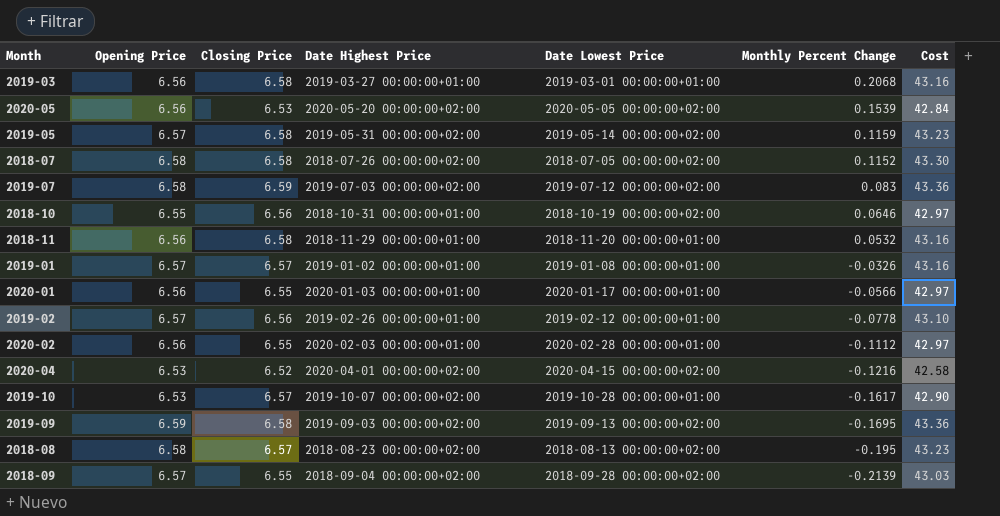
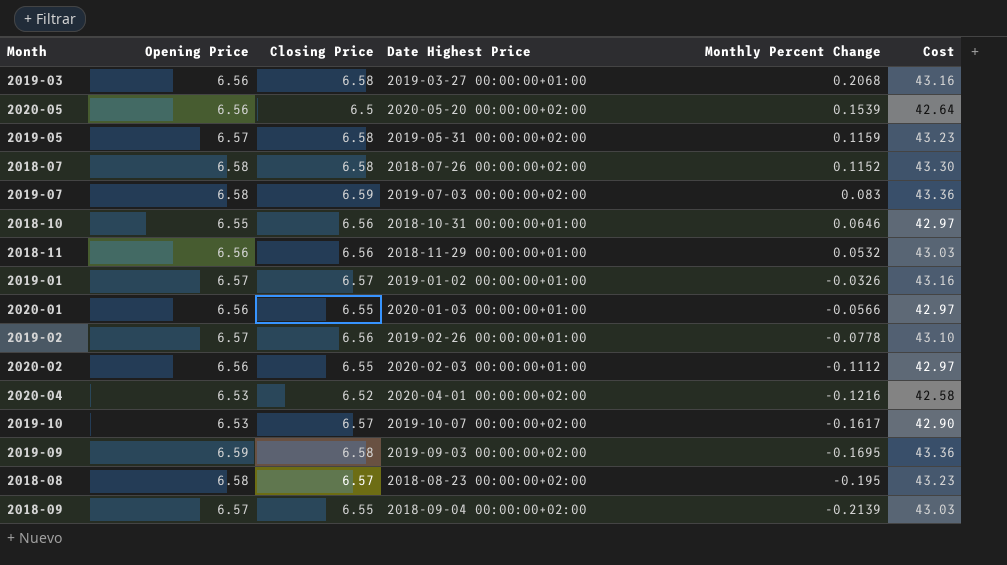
column Date Lowest Price | position: 5 -> none
2020-05 | Closing Price: 6.53 -> 6.5
2020-05 | Cost: 42.84 -> 42.64
2018-11 | Closing Price: 6.58 -> 6.56
2018-11 | Cost: 43.16 -> 43.03

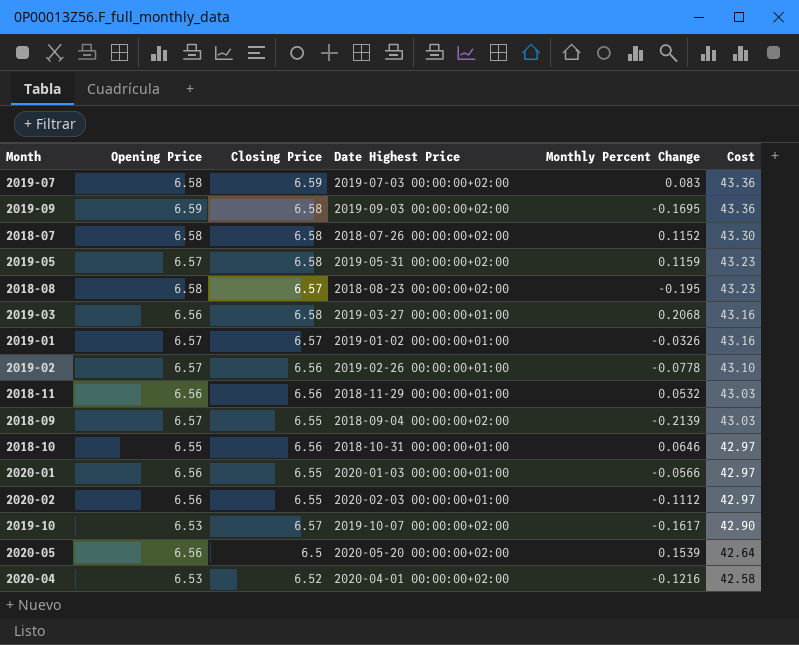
row order: Monthly Percent Change descending -> Cost descending

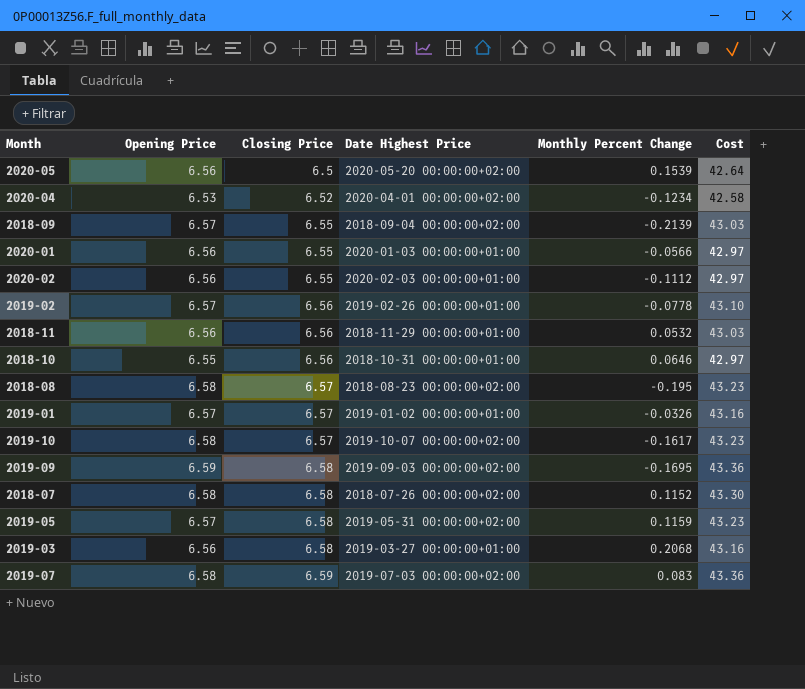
row order: Cost descending -> Closing Price ascending
2020-04 | Monthly Percent Change: -0.1216 -> -0.1234
2019-10 | Opening Price: 6.53 -> 6.58
2019-10 | Cost: 42.90 -> 43.23

